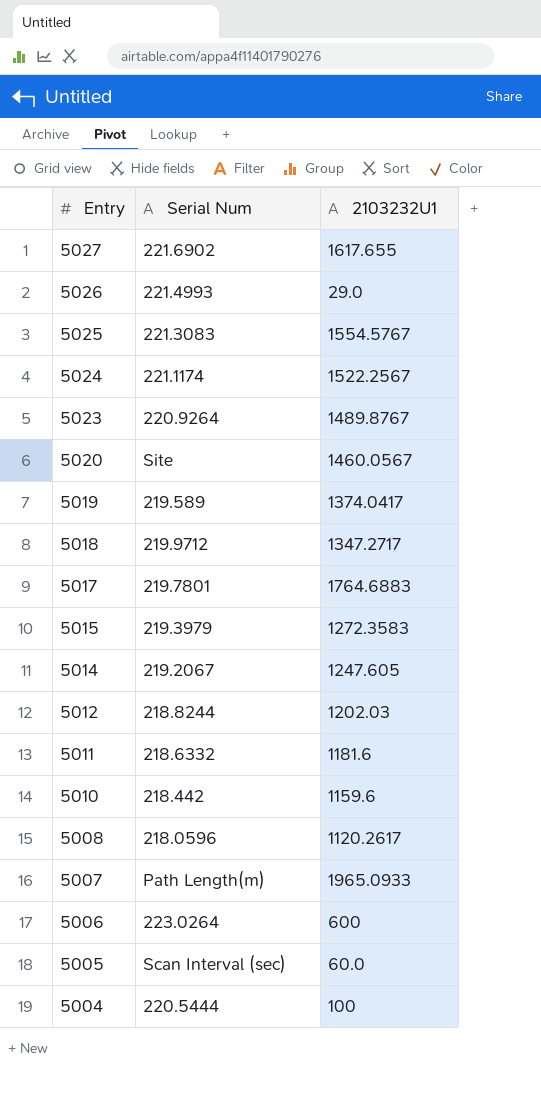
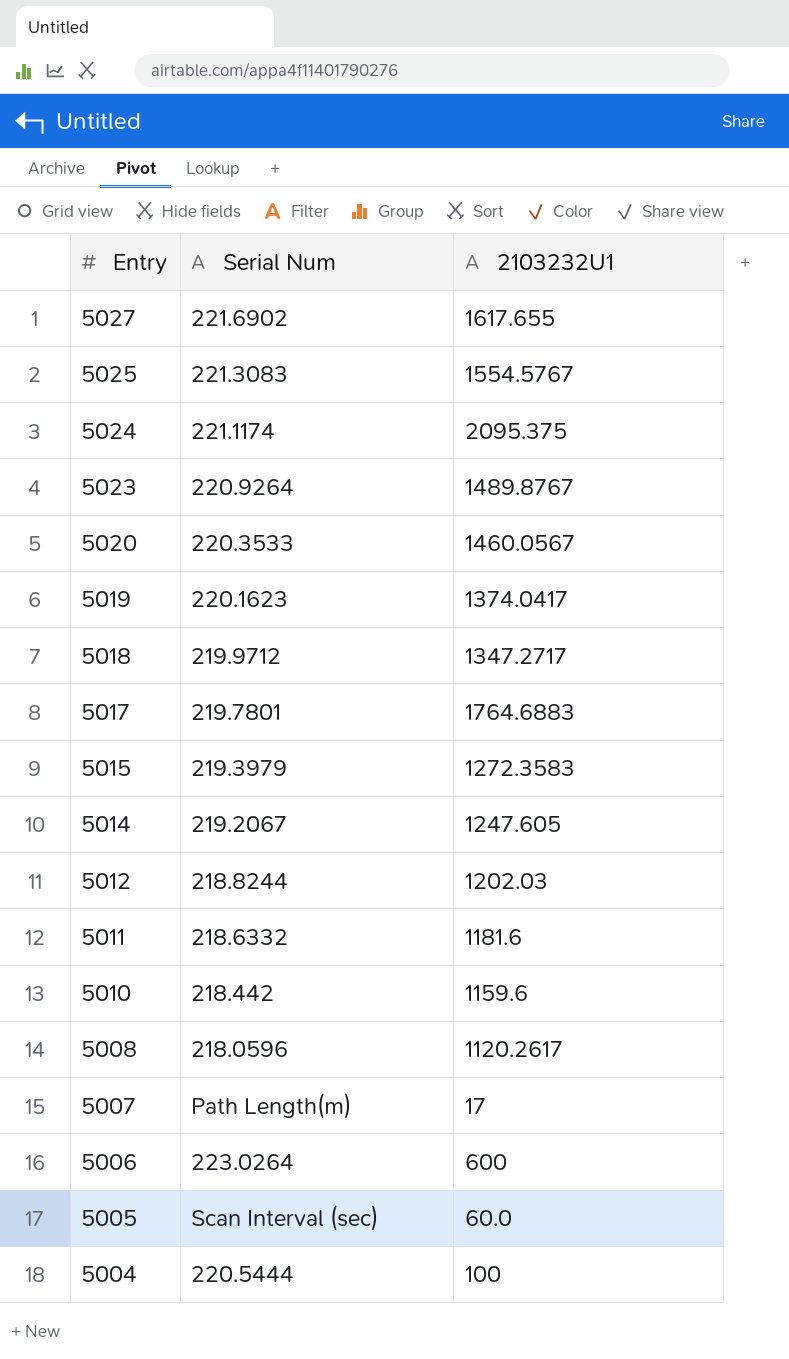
row 5026: 221.4993 | 29.0 -> none
5024 | 2103232U1: 1522.2567 -> 2095.375
5020 | Serial Num: Site -> 220.3533
5019 | Serial Num: 219.589 -> 220.1623
5007 | 2103232U1: 1965.0933 -> 17

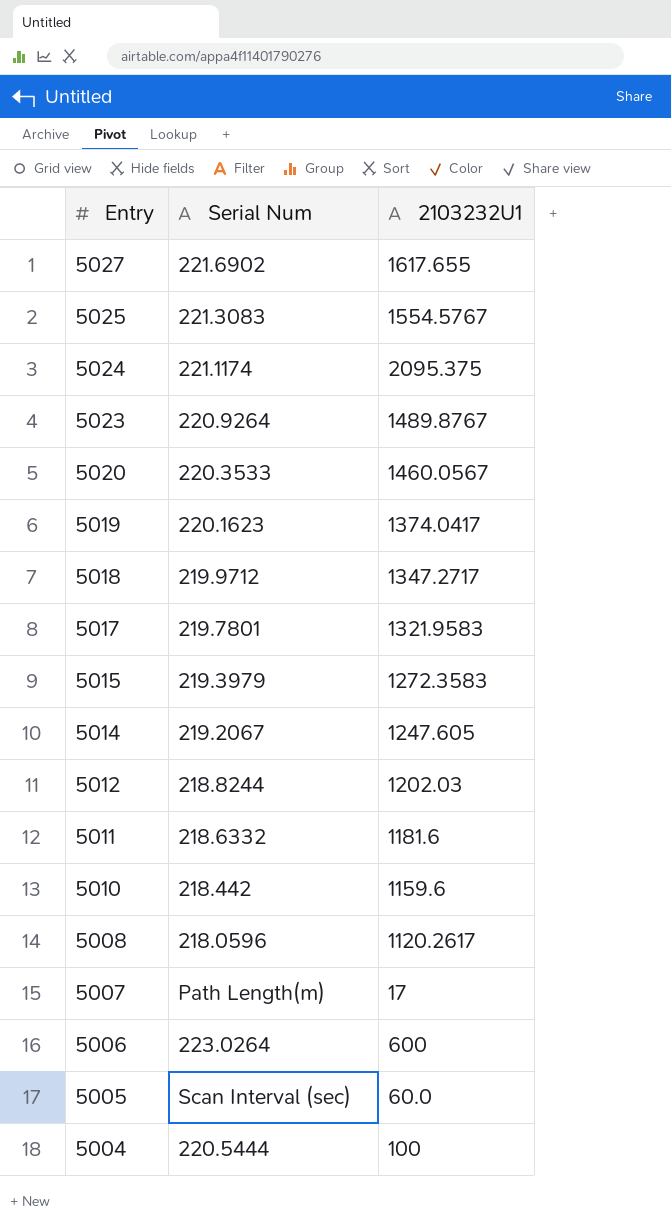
5017 | 2103232U1: 1764.6883 -> 1321.9583

